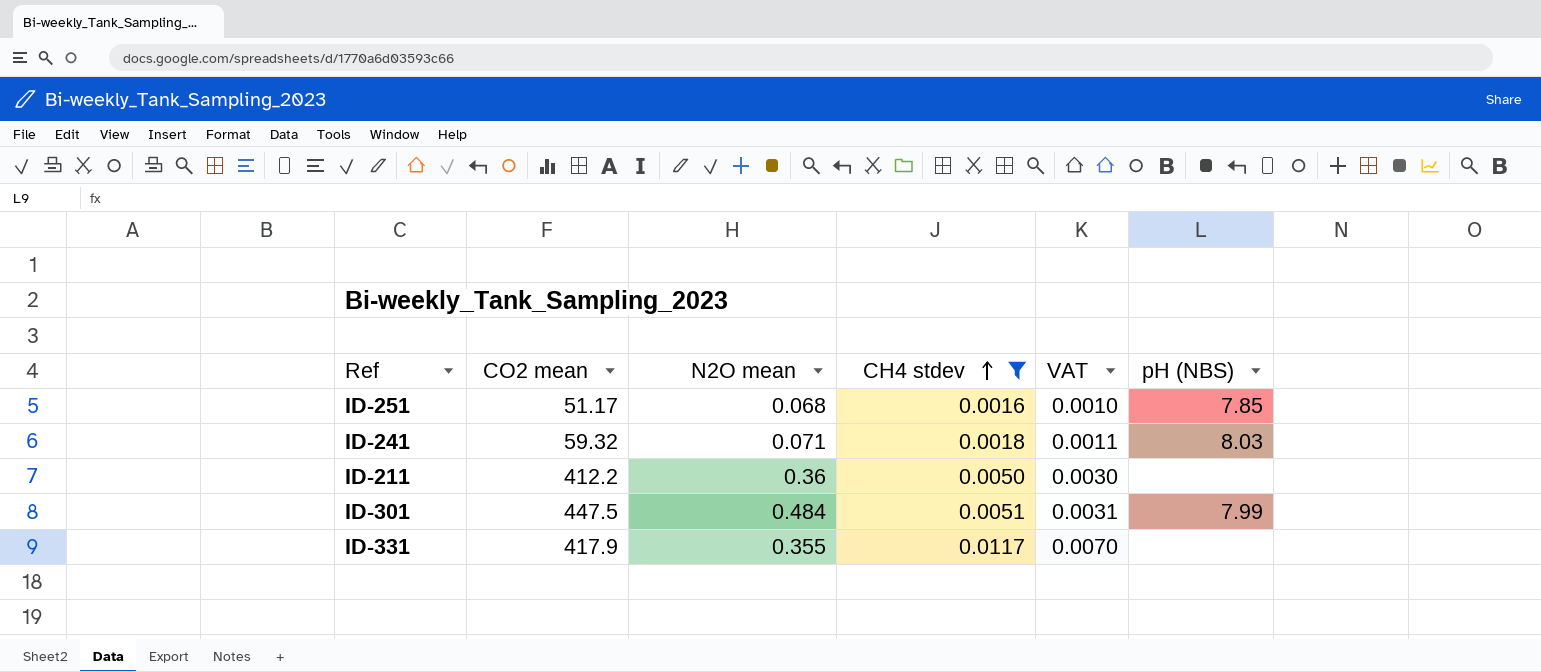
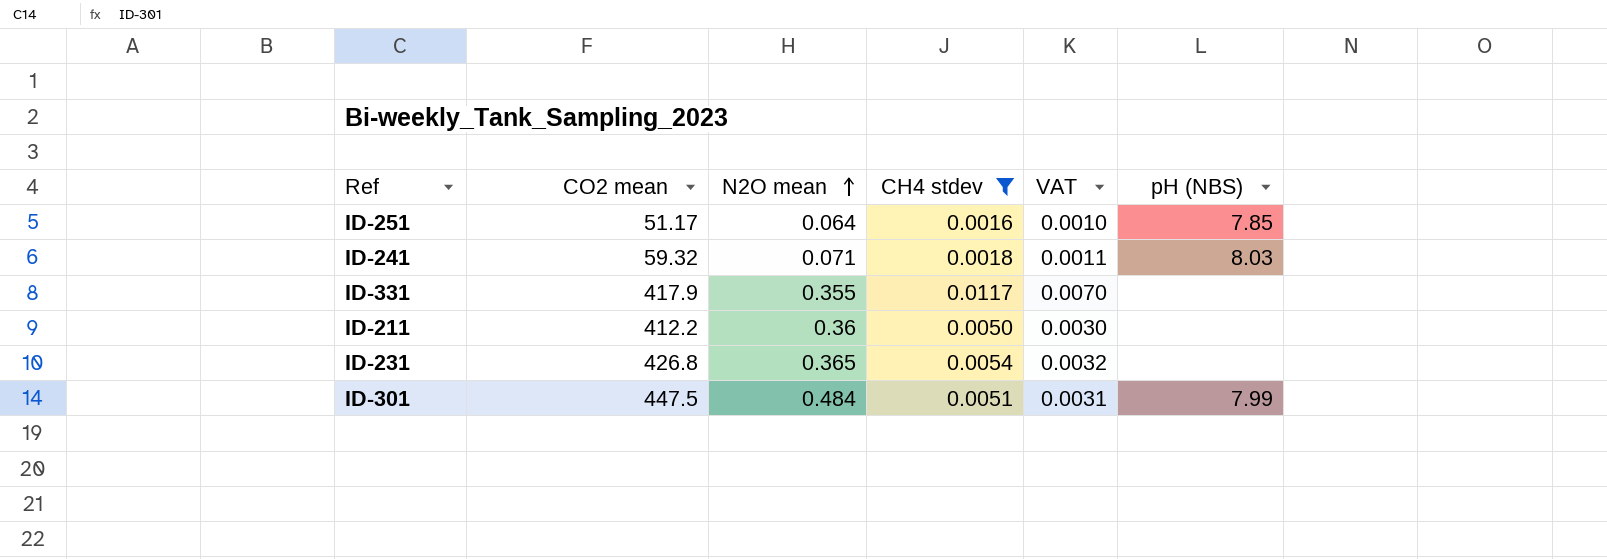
row order: CH4 stdev ascending -> N2O mean ascending
ID-251 | N2O mean: 0.068 -> 0.064
row ID-231: none -> 426.8 | 0.365 | 0.0054 | 0.0032 | none

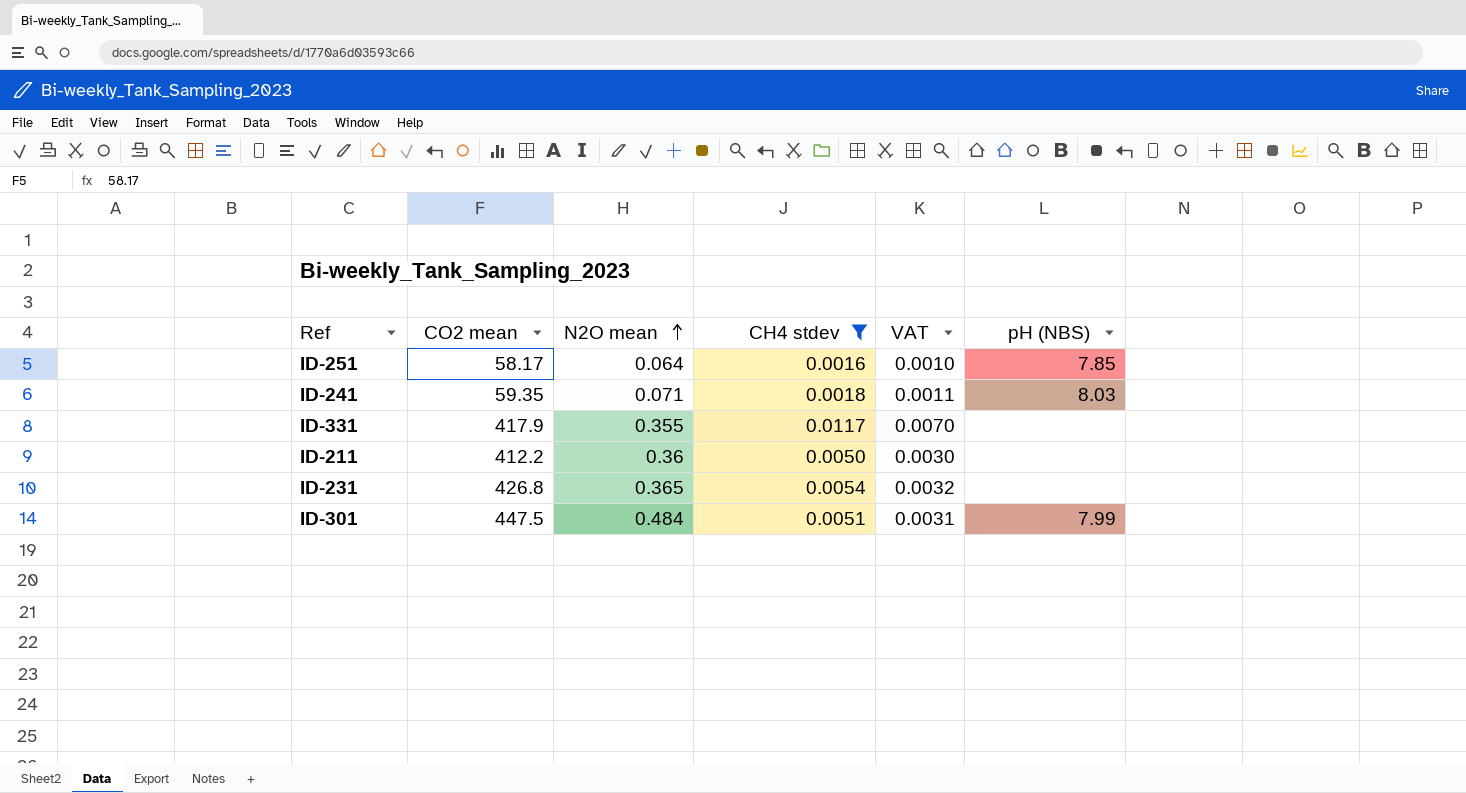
ID-251 | CO2 mean: 51.17 -> 58.17
ID-241 | CO2 mean: 59.32 -> 59.35

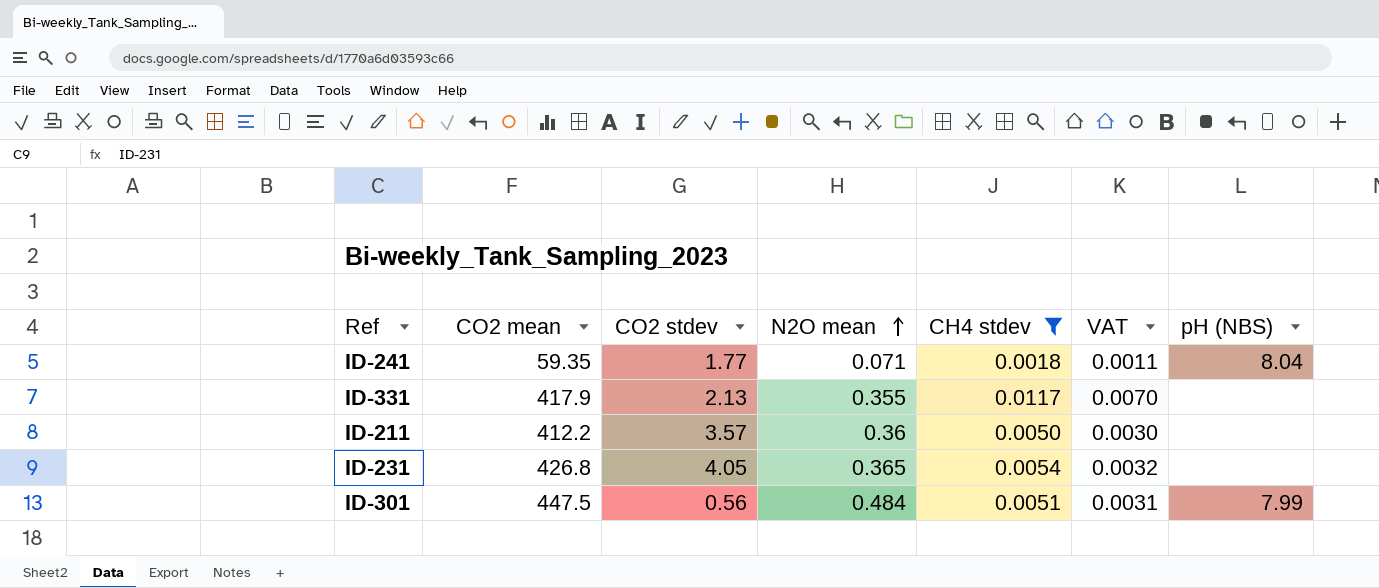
column CO2 stdev | position: none -> 3
row ID-251: 58.17 | 0.064 | 0.0016 | 0.0010 | 7.85 -> none
ID-241 | pH (NBS): 8.03 -> 8.04

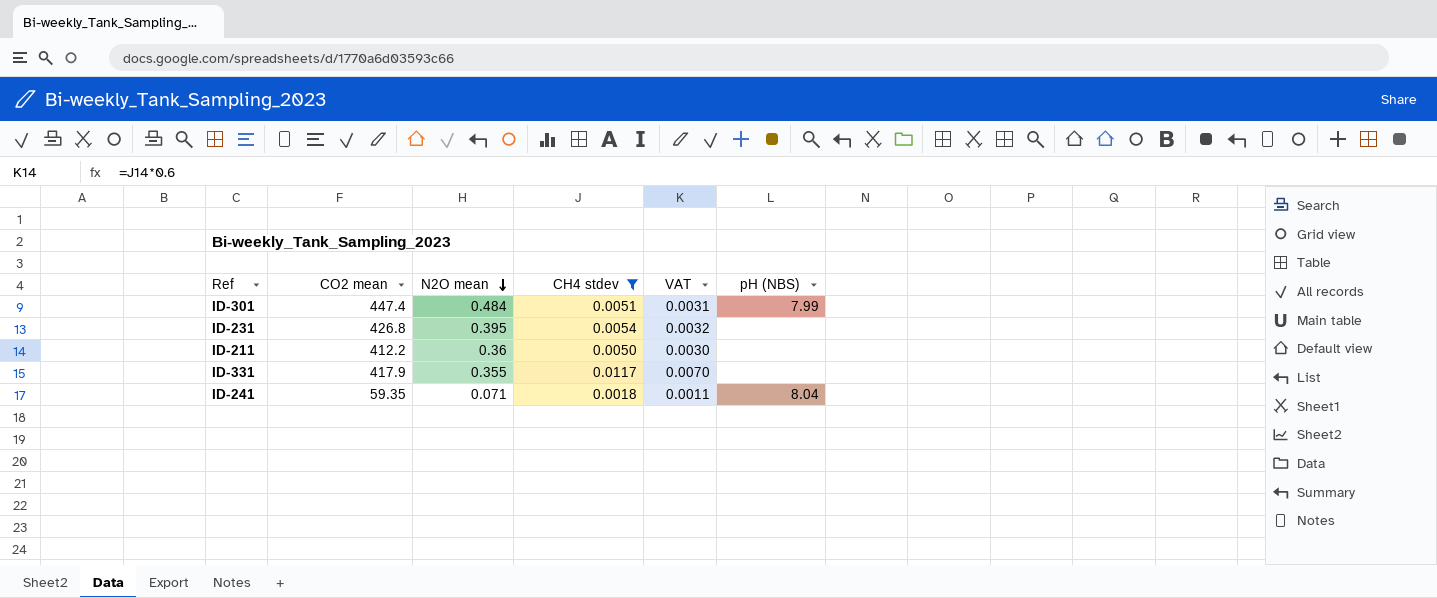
row order: N2O mean ascending -> N2O mean descending
column CO2 stdev | position: 3 -> none
ID-301 | CO2 mean: 447.5 -> 447.4
ID-231 | N2O mean: 0.365 -> 0.395

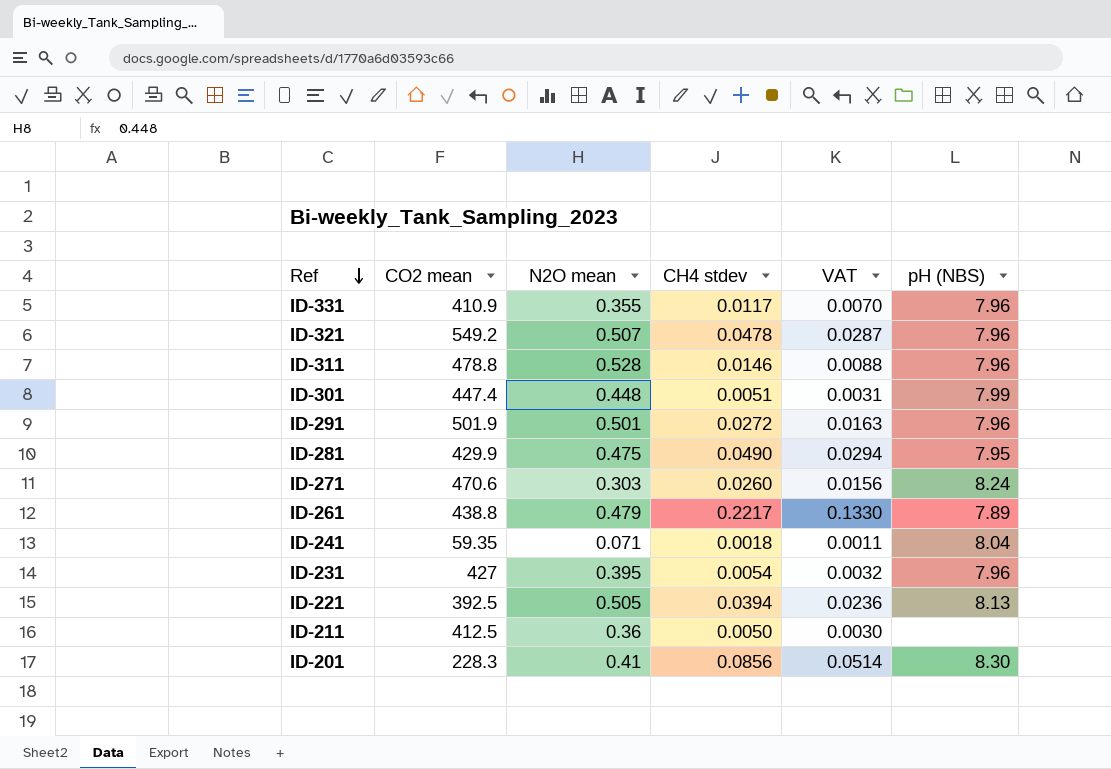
filter: CH4 stdev <= 0.0117 -> none
row order: N2O mean descending -> Ref descending
ID-331 | CO2 mean: 417.9 -> 410.9
ID-331 | pH (NBS): none -> 7.96
ID-301 | N2O mean: 0.484 -> 0.448
ID-231 | CO2 mean: 426.8 -> 427
ID-231 | pH (NBS): none -> 7.96
ID-211 | CO2 mean: 412.2 -> 412.5

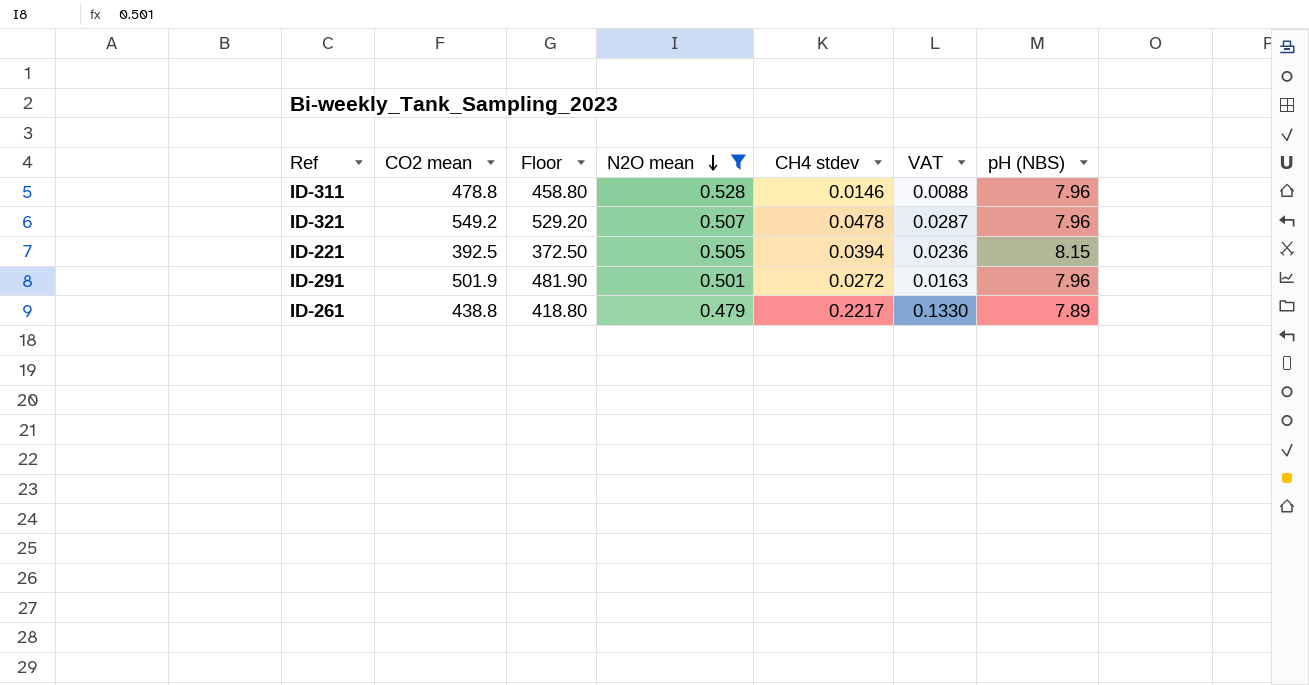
filter: none -> N2O mean >= 0.479
row order: Ref descending -> N2O mean descending
column Floor | formula: none -> [CO2 mean] - 20
ID-221 | pH (NBS): 8.13 -> 8.15

